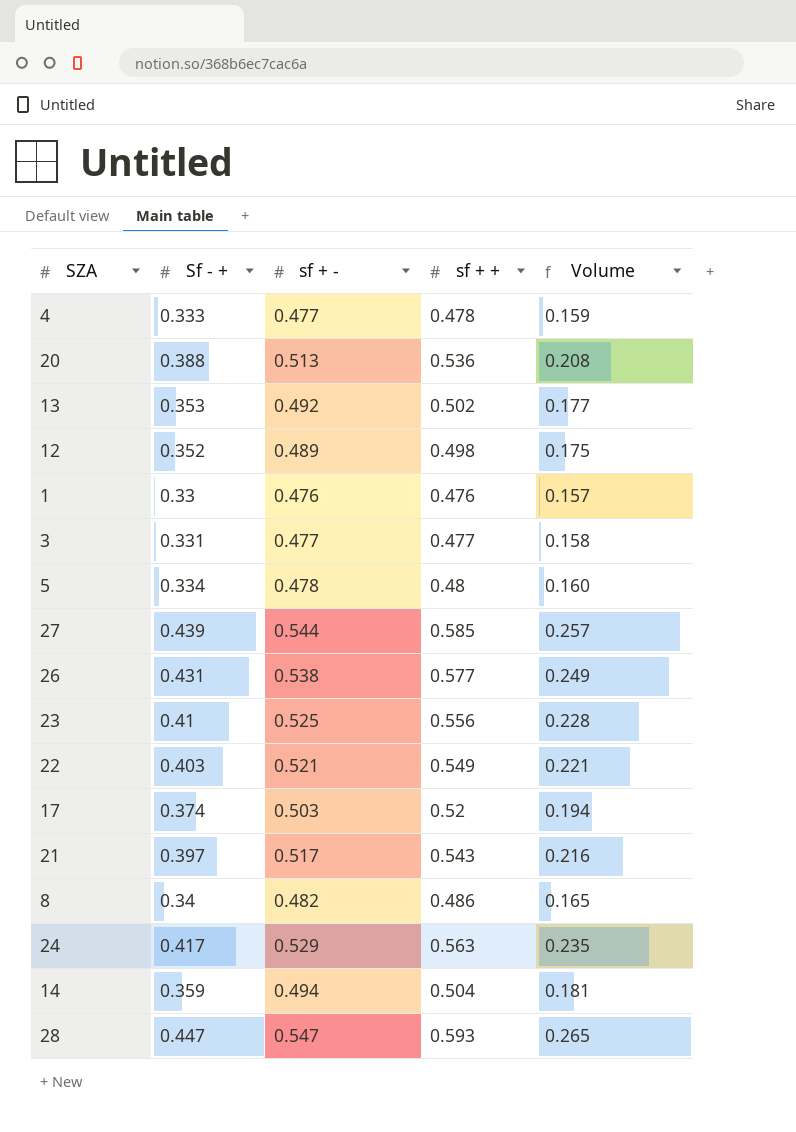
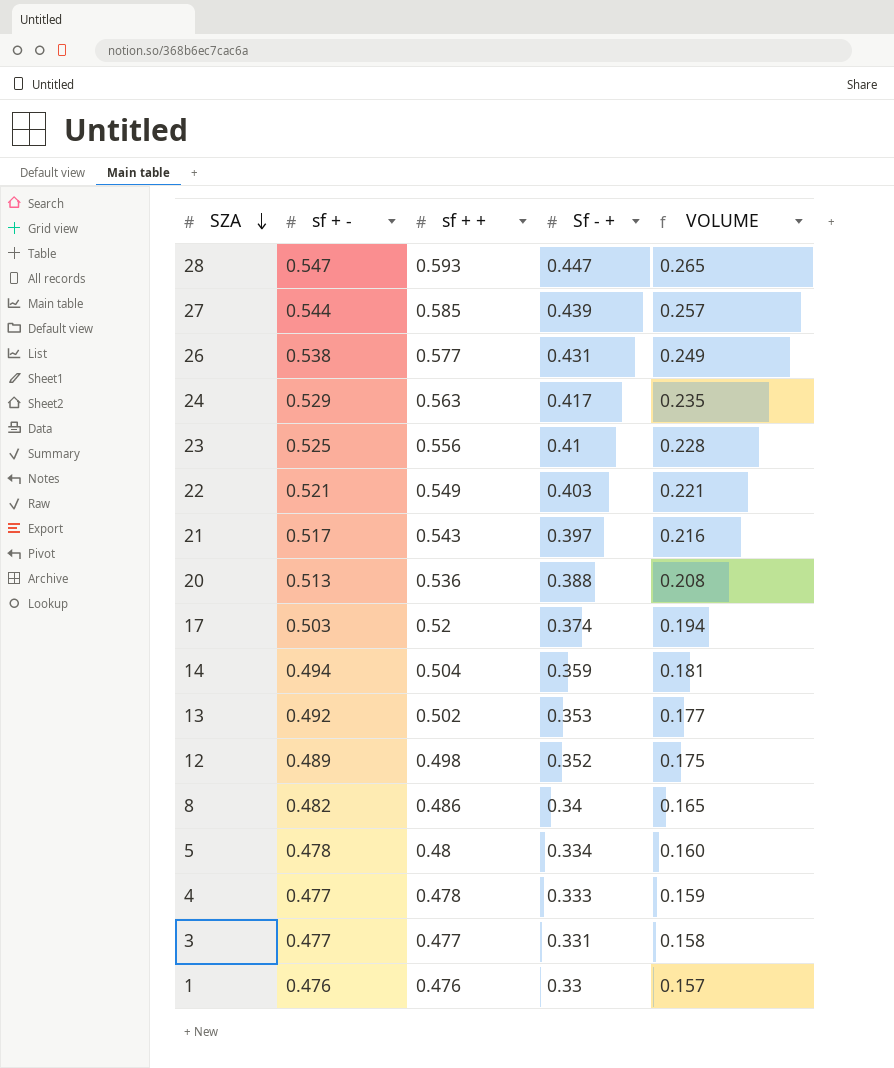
row order: none -> SZA descending
column Sf - + | position: 2 -> 4
column name: Volume -> VOLUME

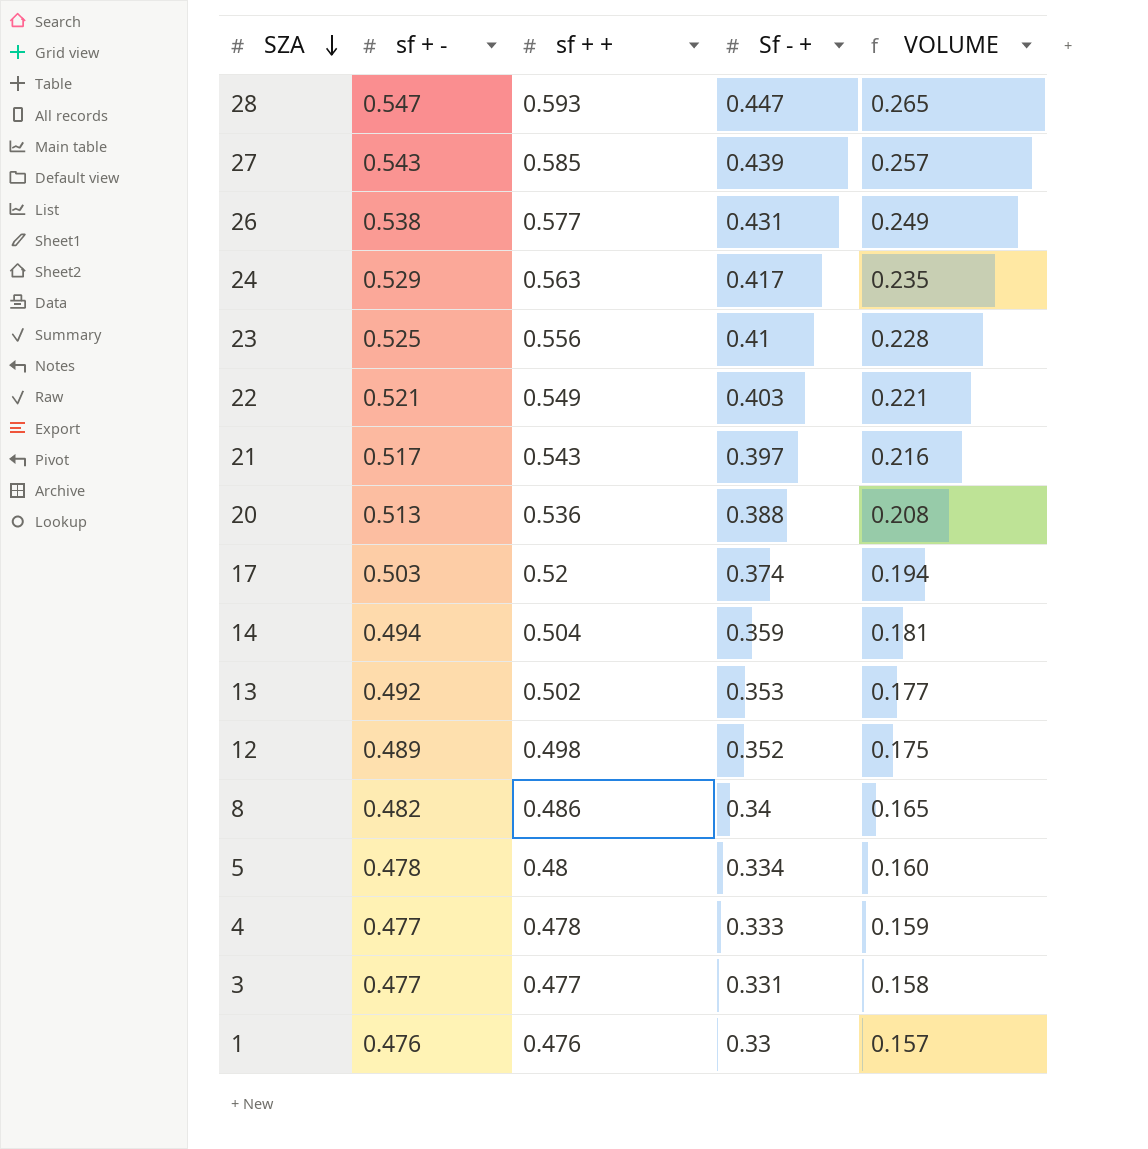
27 | sf + -: 0.544 -> 0.543

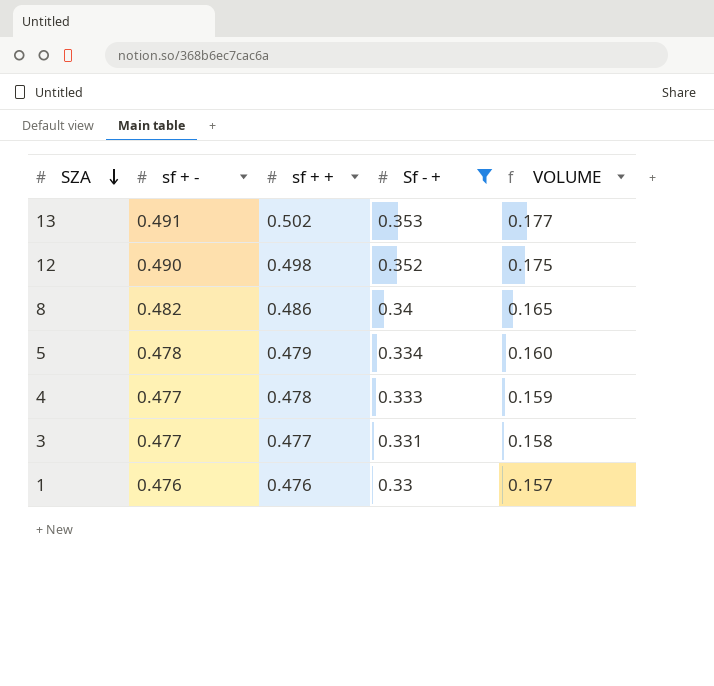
filter: none -> Sf - + <= 0.353
13 | sf + -: 0.492 -> 0.491
12 | sf + -: 0.489 -> 0.490
5 | sf + +: 0.48 -> 0.479

